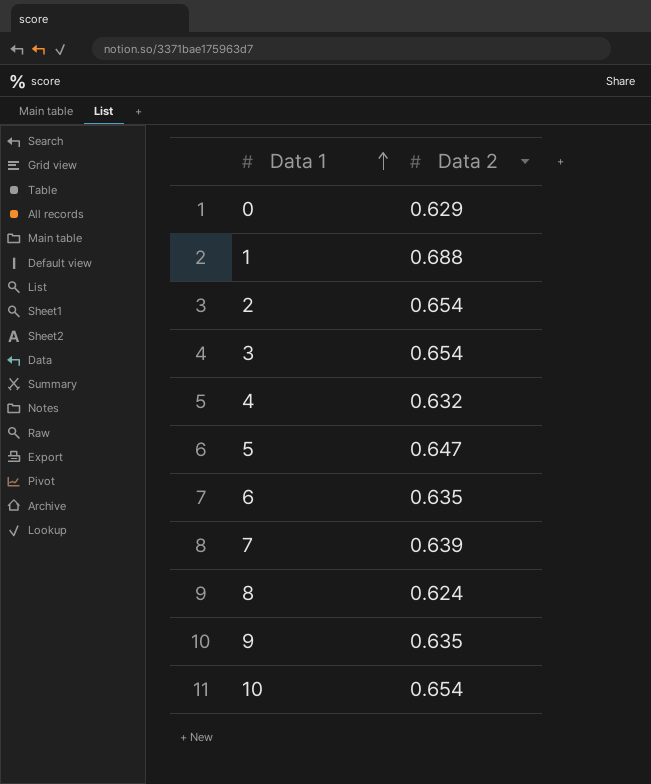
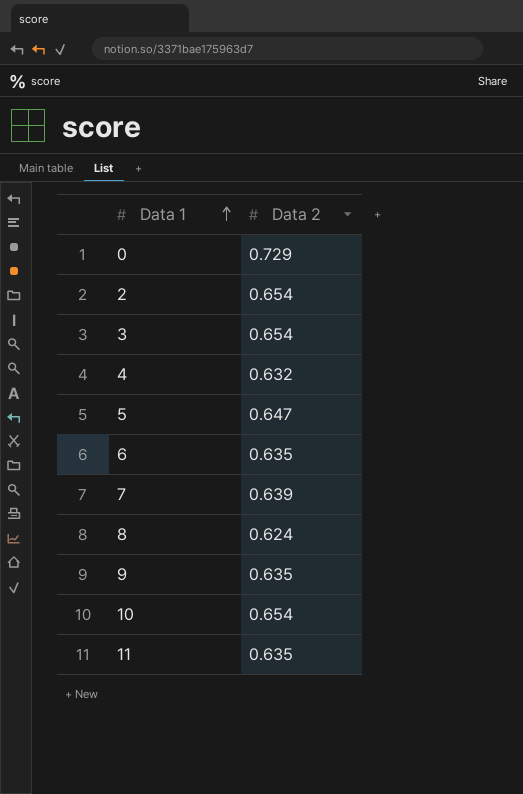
row 1: 0.688 -> none
0 | Data 2: 0.629 -> 0.729
row 11: none -> 0.635

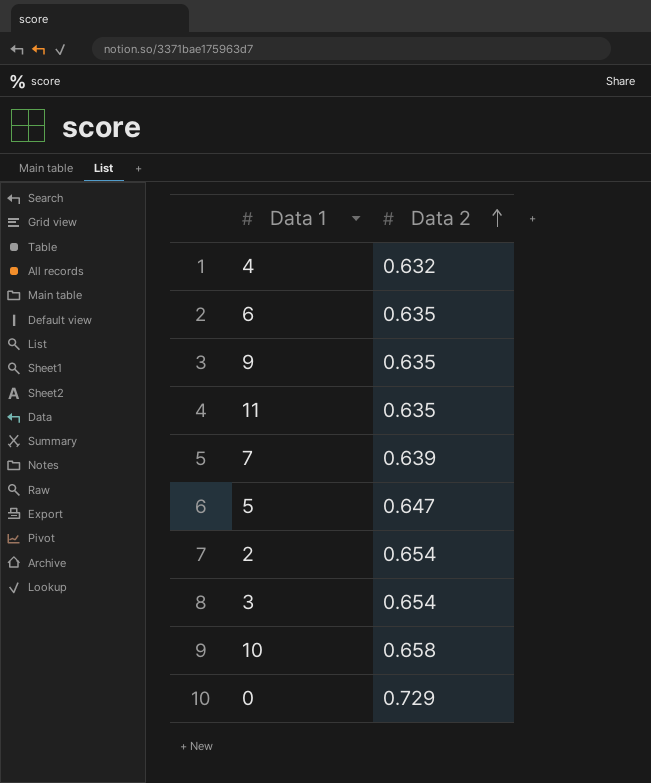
row order: Data 1 ascending -> Data 2 ascending
row 8: 0.624 -> none
10 | Data 2: 0.654 -> 0.658

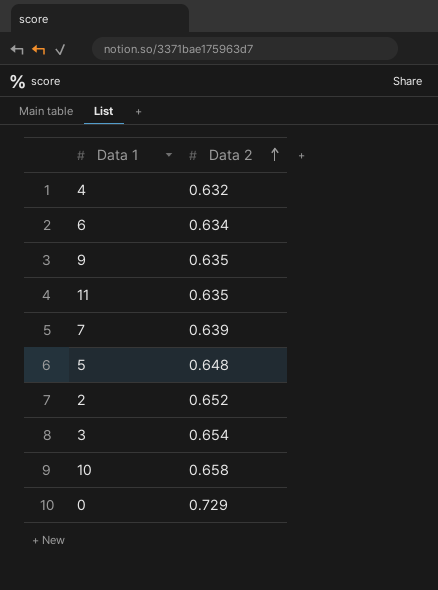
6 | Data 2: 0.635 -> 0.634
5 | Data 2: 0.647 -> 0.648
2 | Data 2: 0.654 -> 0.652

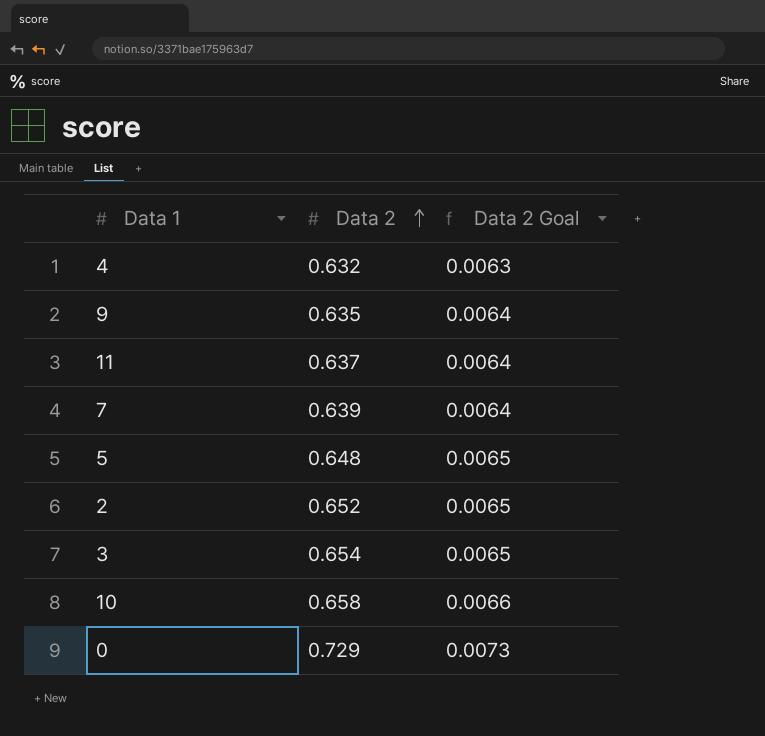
column Data 2 Goal | formula: none -> [Data 2] * 0.01
row 6: 0.634 -> none
11 | Data 2: 0.635 -> 0.637

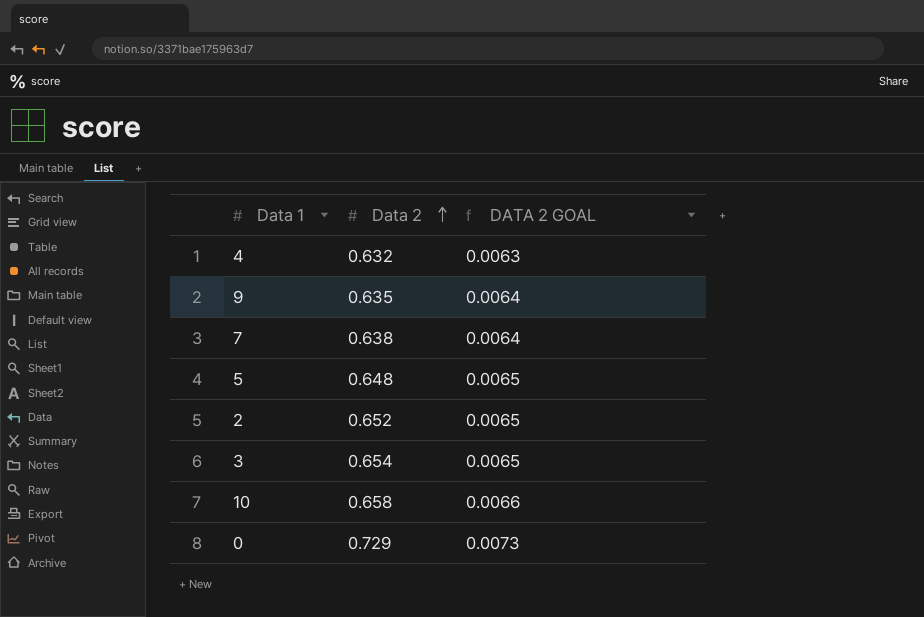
column name: Data 2 Goal -> DATA 2 GOAL
row 11: 0.637 | 0.0064 -> none
7 | Data 2: 0.639 -> 0.638

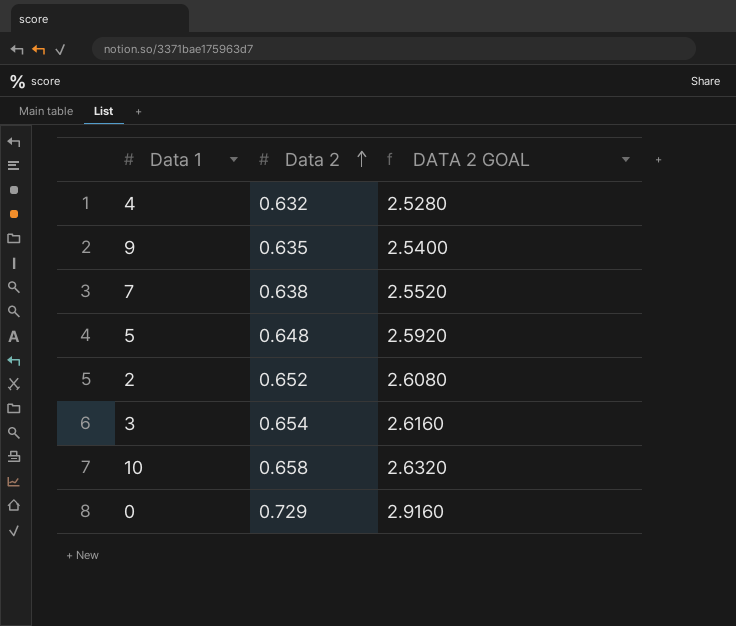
column DATA 2 GOAL | formula: [Data 2] * 0.01 -> [Data 2] * 4

